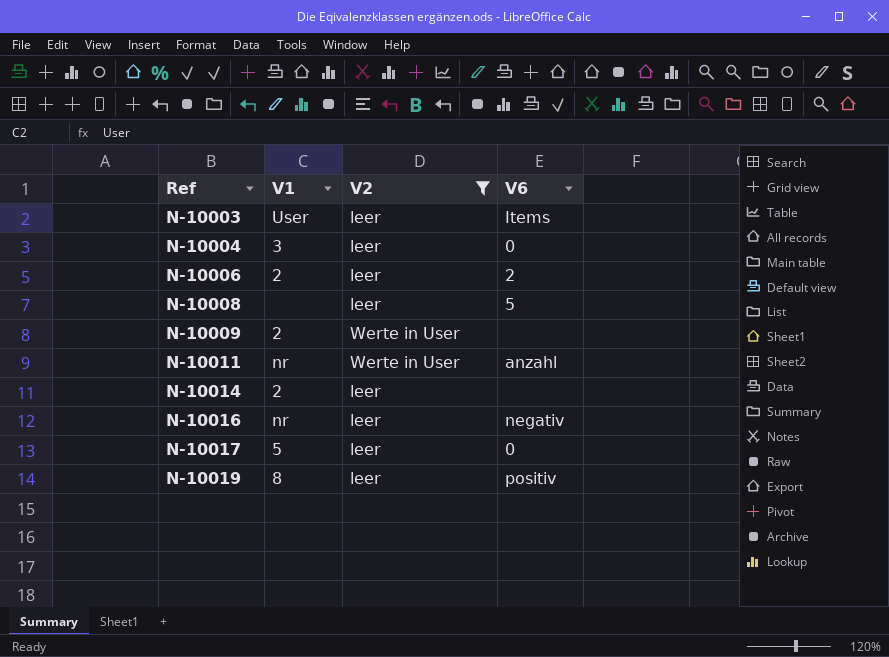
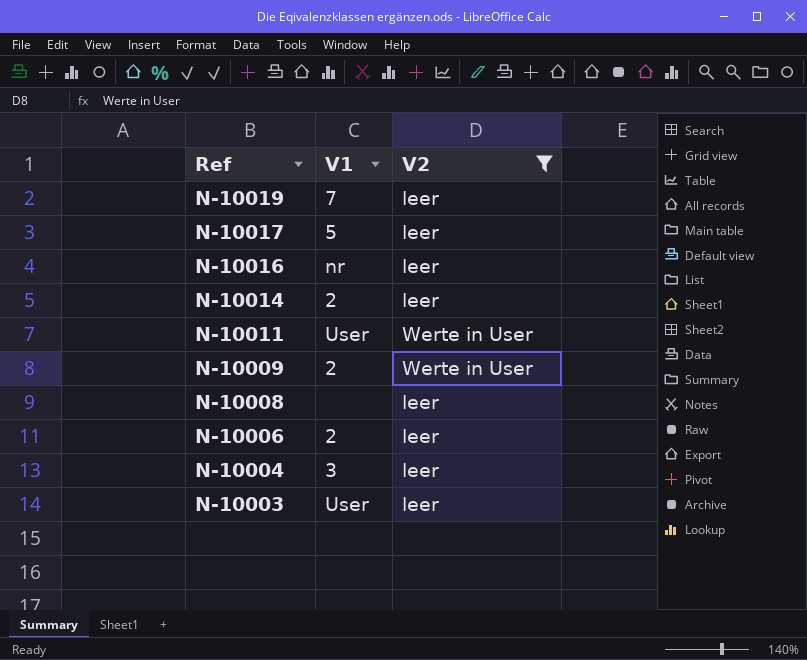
row order: Ref ascending -> Ref descending
column V6 | position: 4 -> none
N-10019 | V1: 8 -> 7
N-10011 | V1: nr -> User

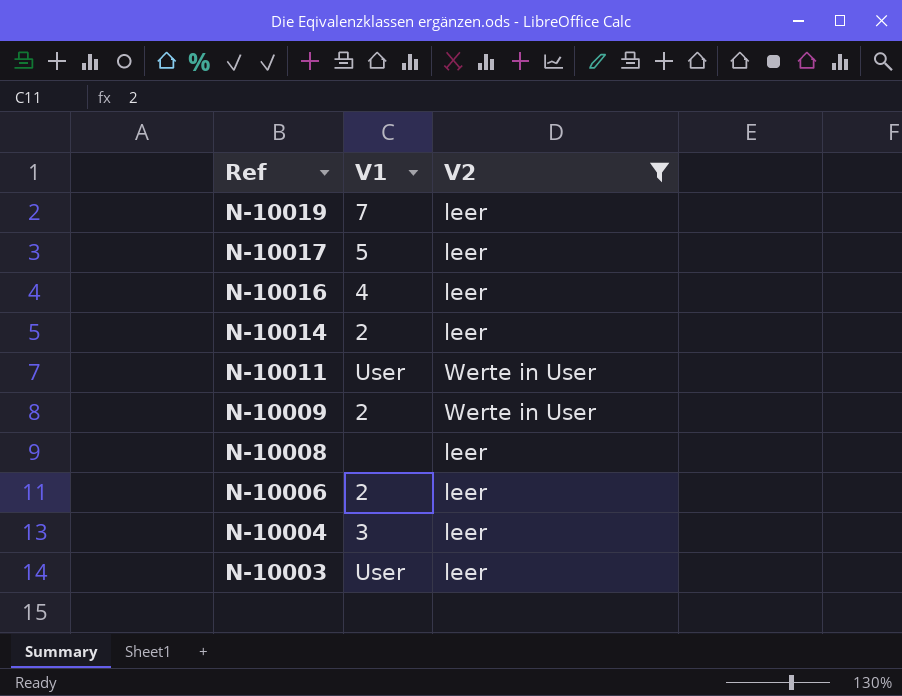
N-10016 | V1: nr -> 4

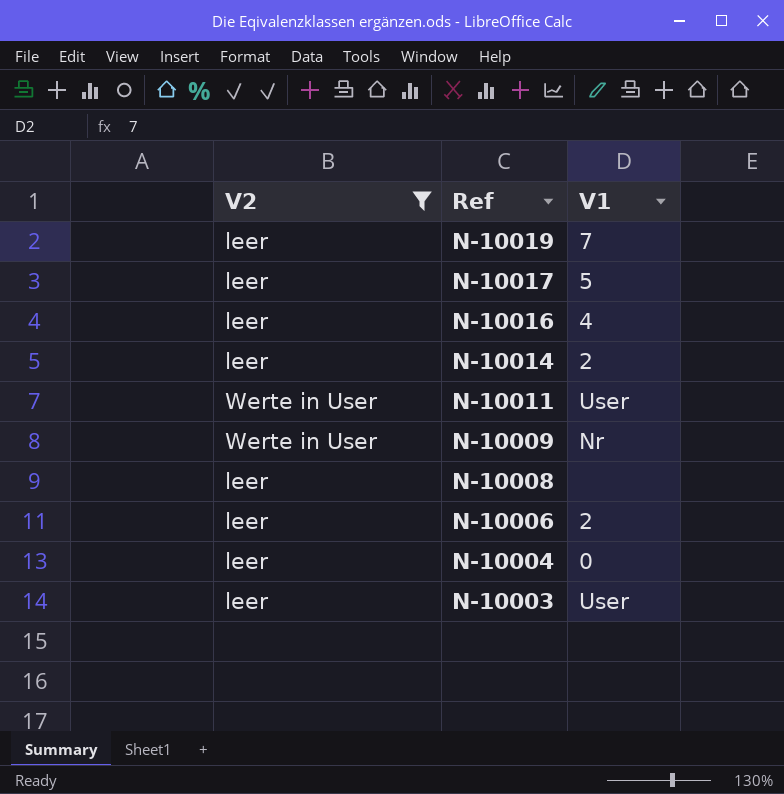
column V2 | position: 3 -> 1
N-10009 | V1: 2 -> Nr
N-10004 | V1: 3 -> 0

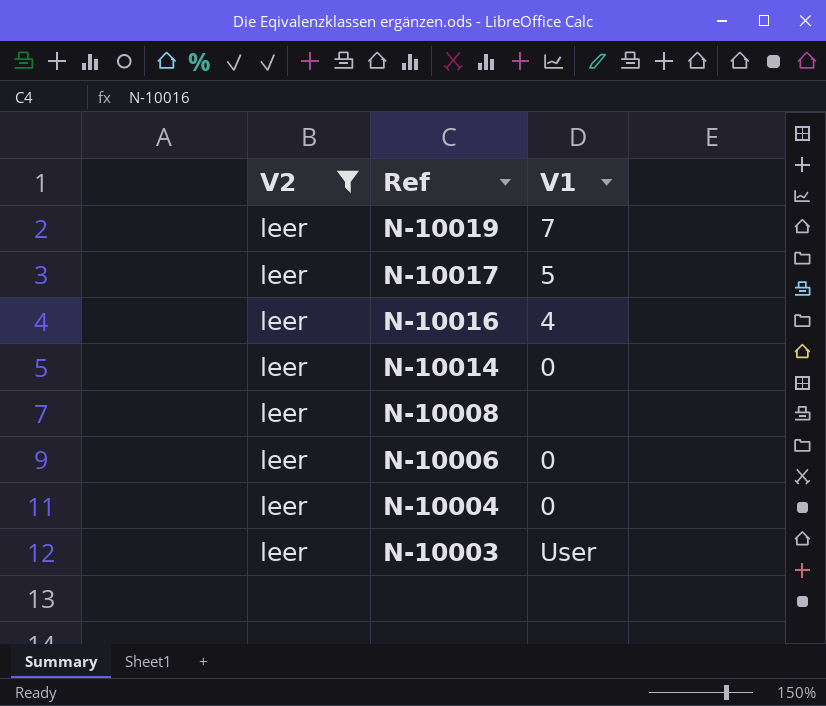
row N-10011: Werte in User | User -> none
row N-10009: Werte in User | Nr -> none
N-10014 | V1: 2 -> 0
N-10006 | V1: 2 -> 0

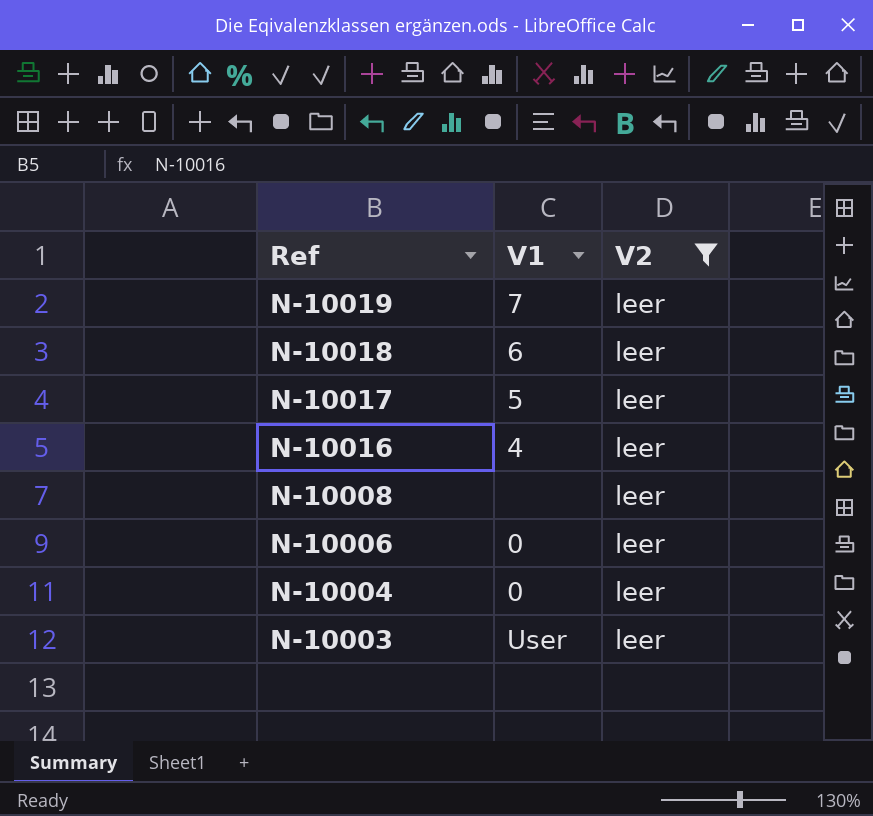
column V2 | position: 1 -> 3
row N-10014: leer | 0 -> none
row N-10018: none -> 6 | leer

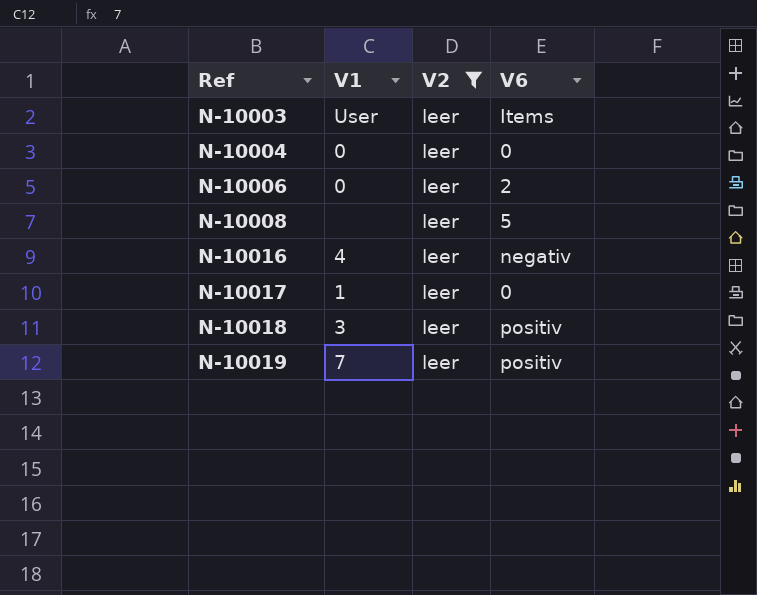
row order: Ref descending -> Ref ascending
column V6 | position: none -> 4
N-10017 | V1: 5 -> 1
N-10018 | V1: 6 -> 3

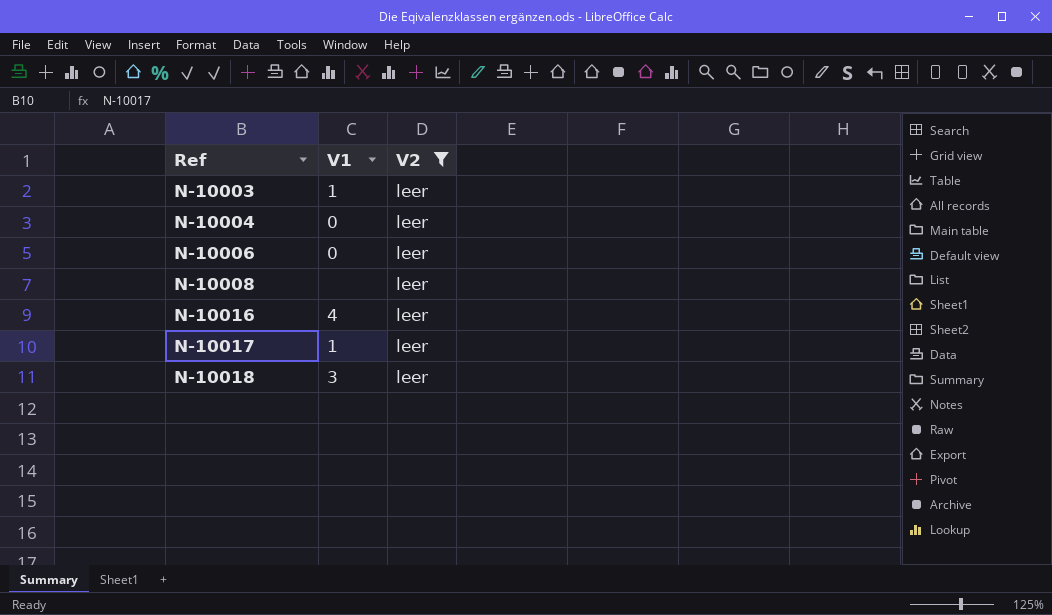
column V6 | position: 4 -> none
row N-10019: 7 | leer | positiv -> none
N-10003 | V1: User -> 1

